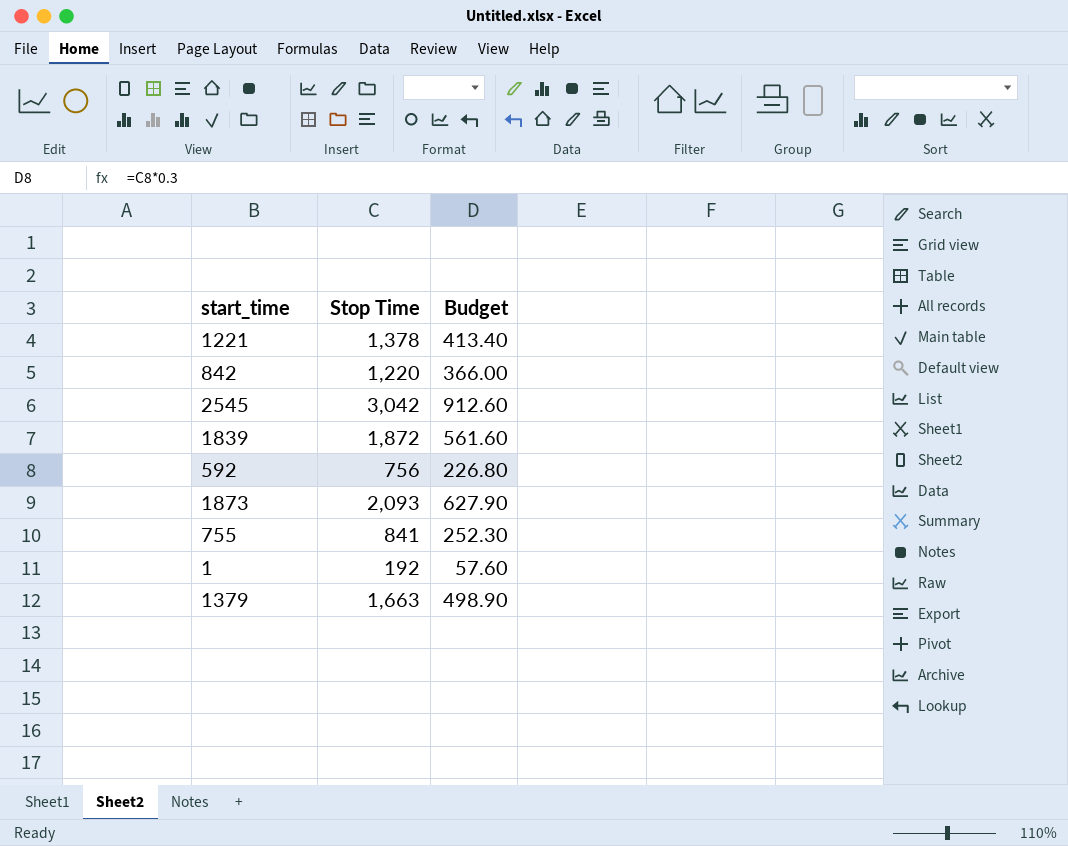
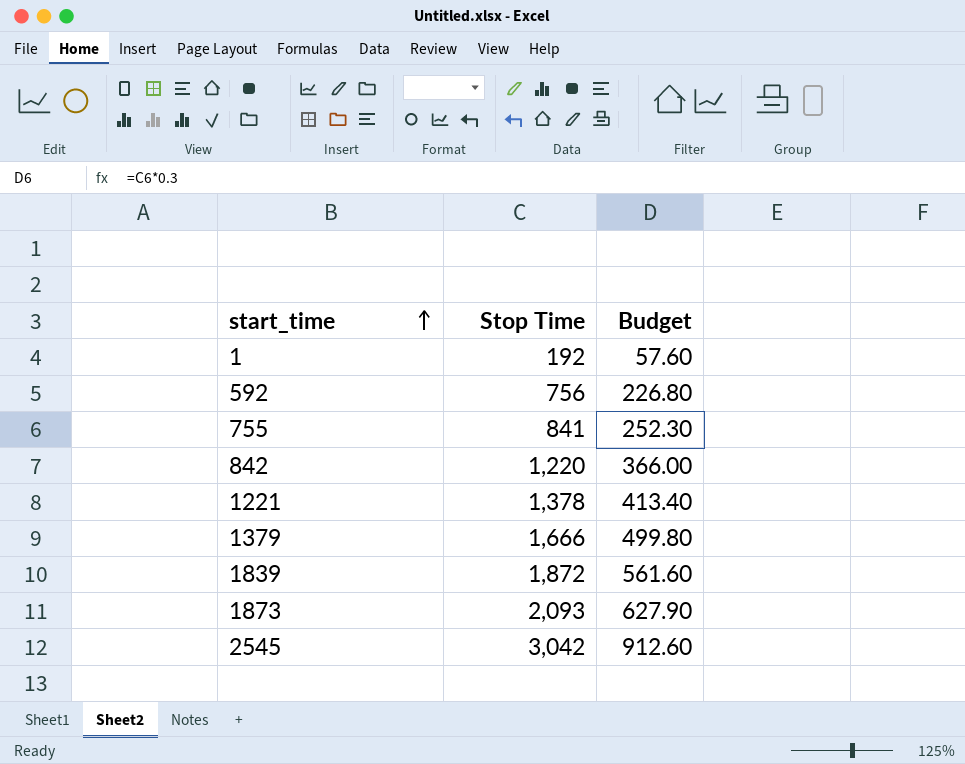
row order: none -> start_time ascending
1379 | Stop Time: 1,663 -> 1,666
1379 | Budget: 498.90 -> 499.80

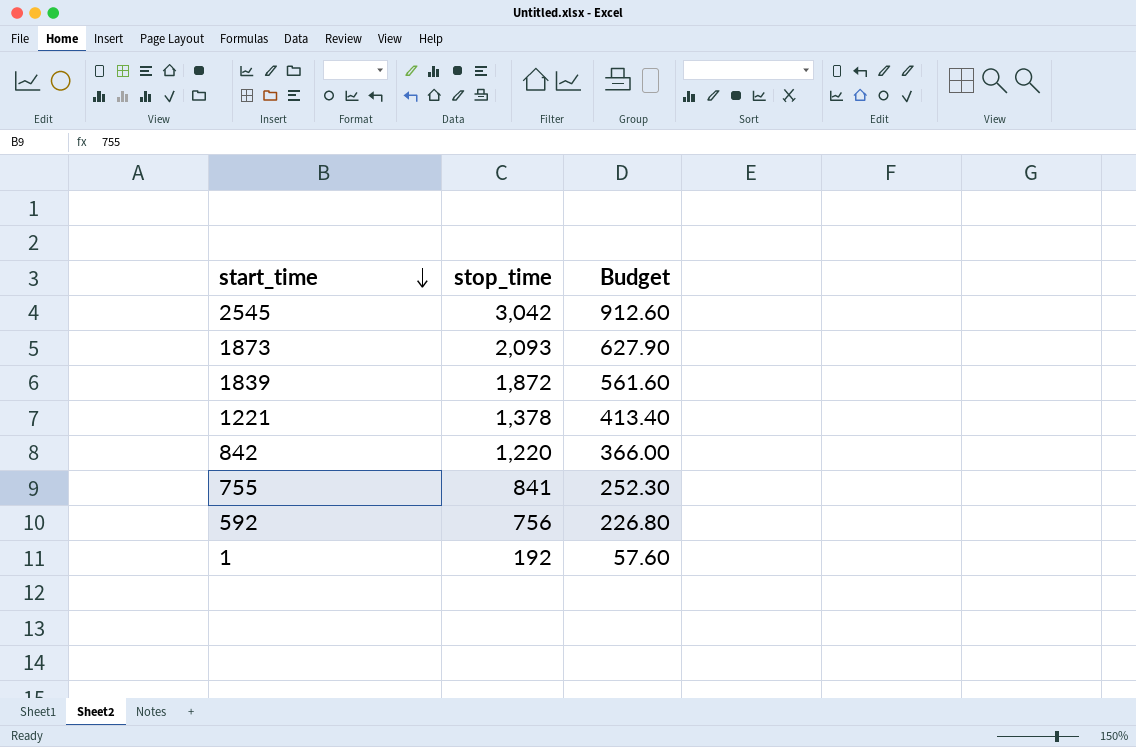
row order: start_time ascending -> start_time descending
column name: Stop Time -> stop_time
row 1379: 1,666 | 499.80 -> none

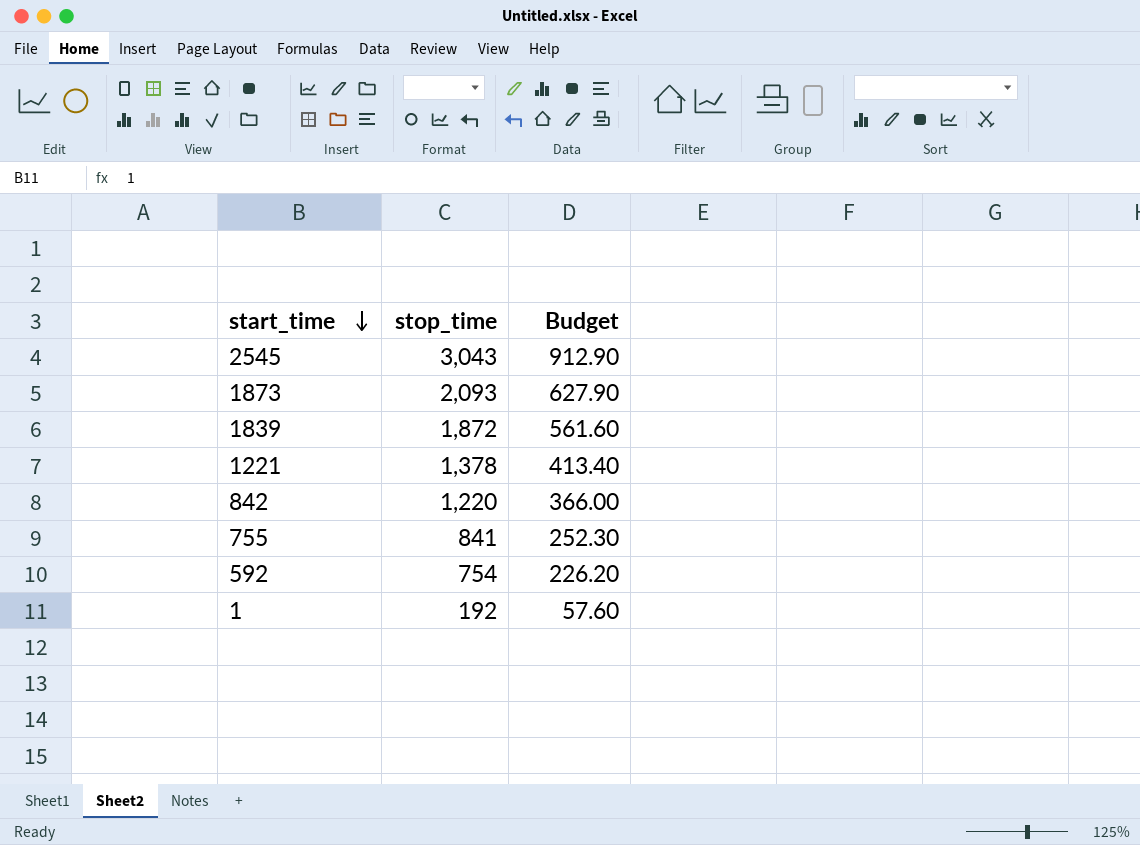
2545 | stop_time: 3,042 -> 3,043
2545 | Budget: 912.60 -> 912.90
592 | stop_time: 756 -> 754
592 | Budget: 226.80 -> 226.20

